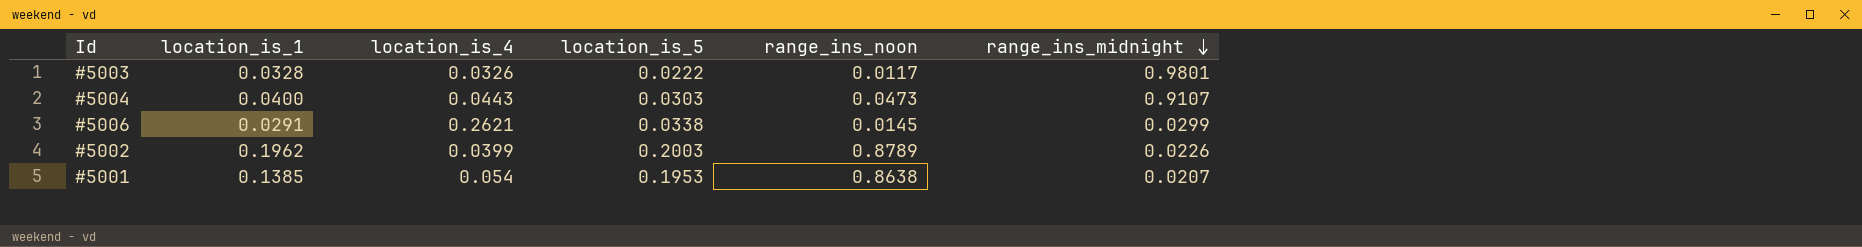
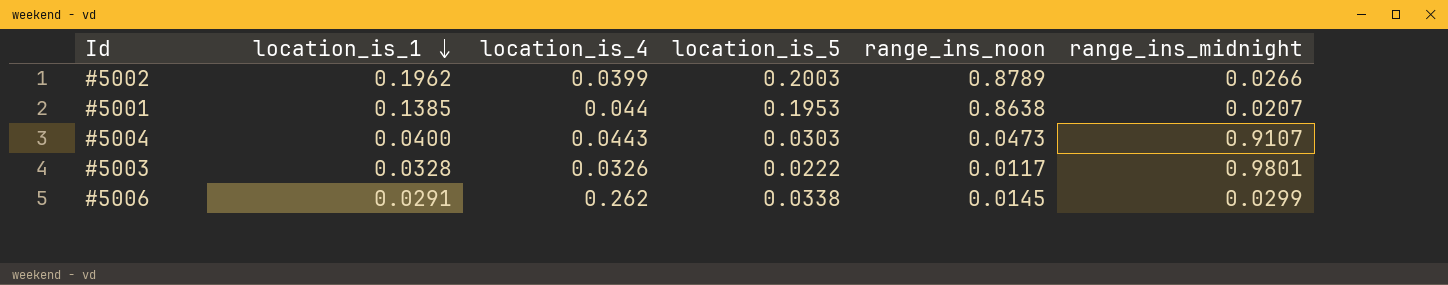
row order: range_ins_midnight descending -> location_is_1 descending
#5002 | range_ins_midnight: 0.0226 -> 0.0266
#5001 | location_is_4: 0.054 -> 0.044
#5006 | location_is_4: 0.2621 -> 0.262

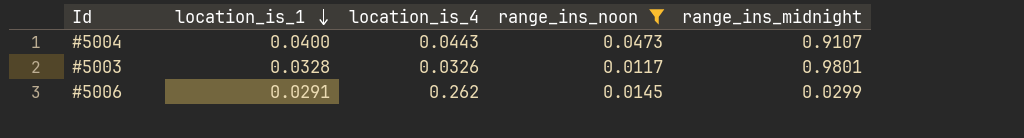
filter: none -> range_ins_noon <= 0.0473
column location_is_5 | position: 4 -> none

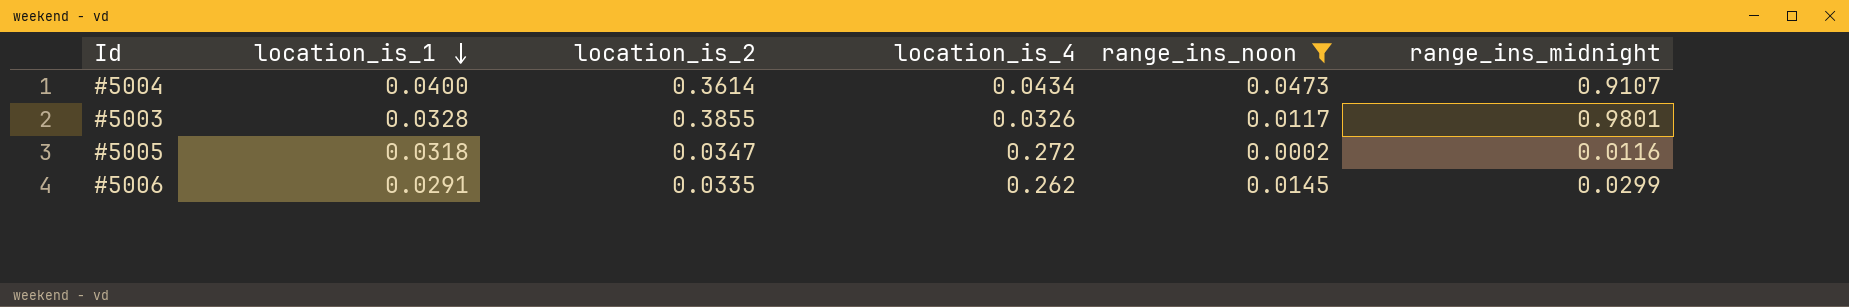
column location_is_2 | position: none -> 3
#5004 | location_is_4: 0.0443 -> 0.0434
row #5005: none -> 0.0318 | 0.0347 | 0.272 | 0.0002 | 0.0116

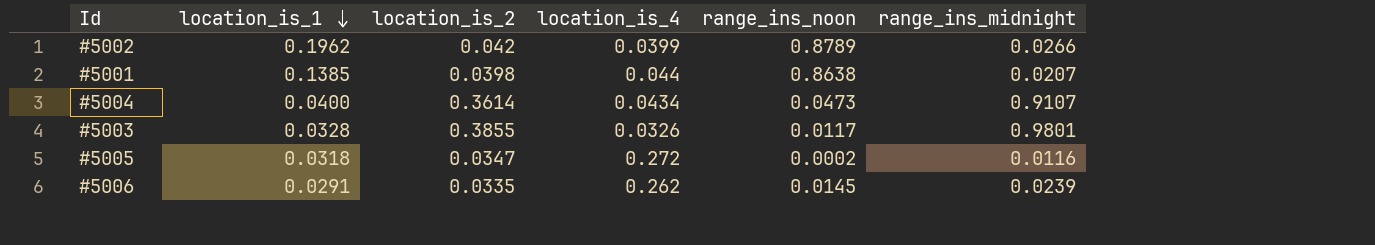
filter: range_ins_noon <= 0.0473 -> none
#5006 | range_ins_midnight: 0.0299 -> 0.0239

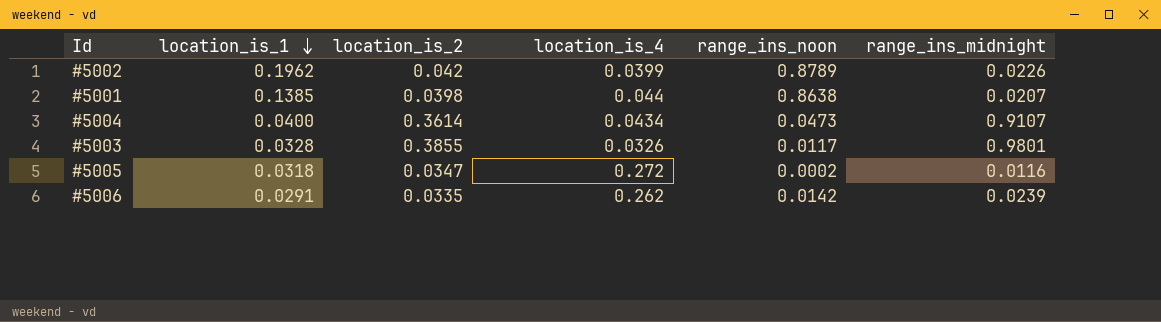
#5002 | range_ins_midnight: 0.0266 -> 0.0226
#5006 | range_ins_noon: 0.0145 -> 0.0142

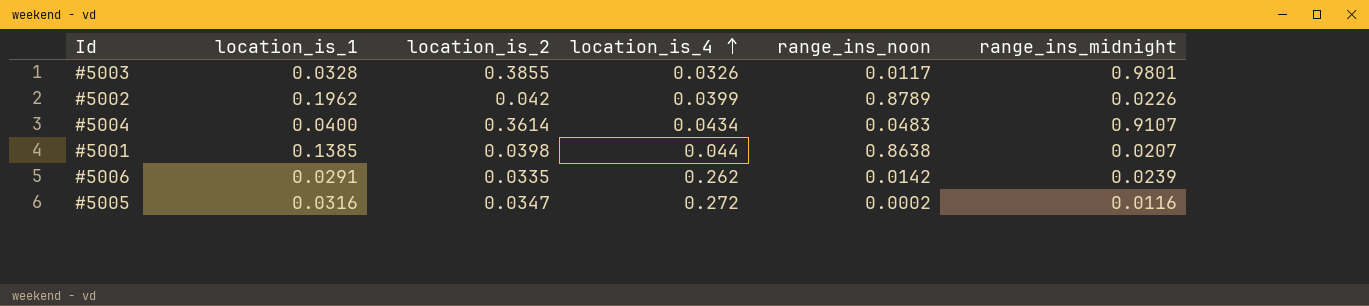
row order: location_is_1 descending -> location_is_4 ascending
#5004 | range_ins_noon: 0.0473 -> 0.0483
#5005 | location_is_1: 0.0318 -> 0.0316

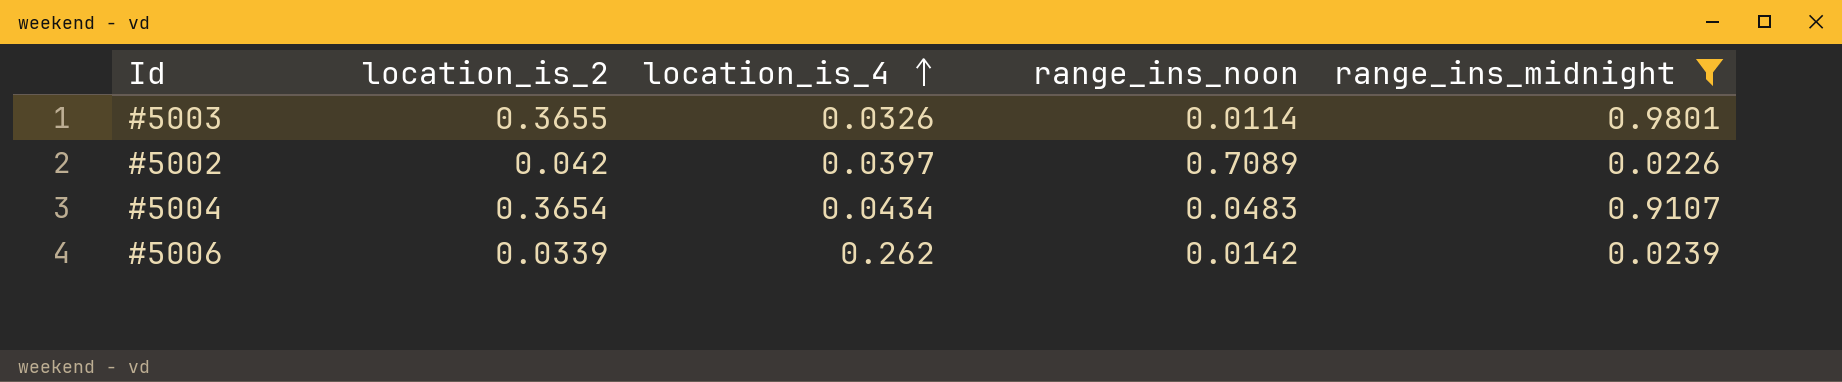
filter: none -> range_ins_midnight >= 0.0226
column location_is_1 | position: 2 -> none
#5003 | location_is_2: 0.3855 -> 0.3655
#5003 | range_ins_noon: 0.0117 -> 0.0114
#5002 | location_is_4: 0.0399 -> 0.0397
#5002 | range_ins_noon: 0.8789 -> 0.7089
#5004 | location_is_2: 0.3614 -> 0.3654
#5006 | location_is_2: 0.0335 -> 0.0339

